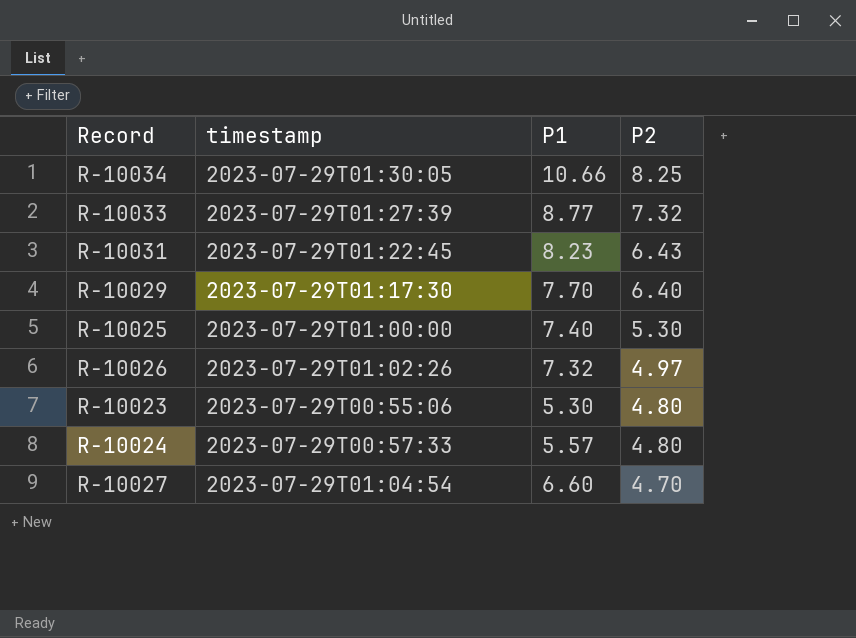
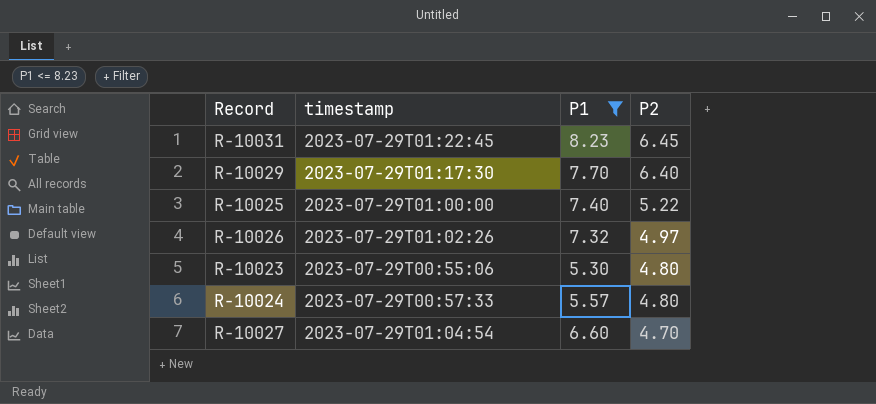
filter: none -> P1 <= 8.23
R-10031 | P2: 6.43 -> 6.45
R-10025 | P2: 5.30 -> 5.22

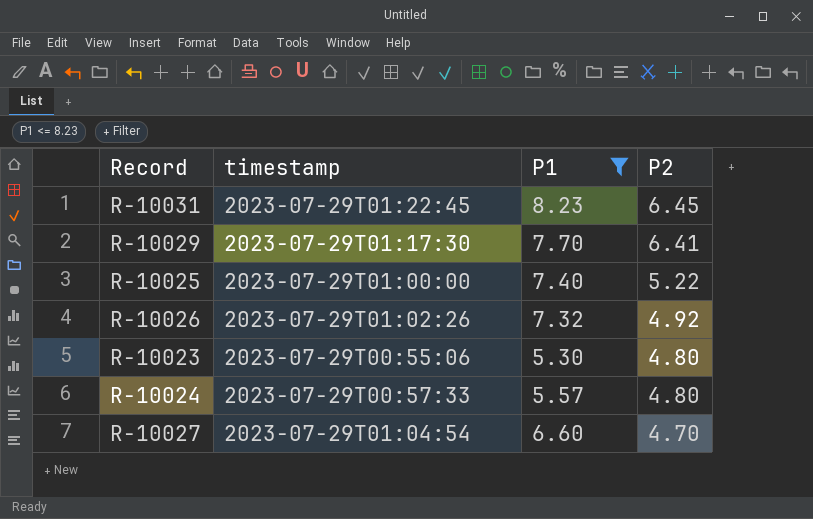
R-10029 | P2: 6.40 -> 6.41
R-10026 | P2: 4.97 -> 4.92

